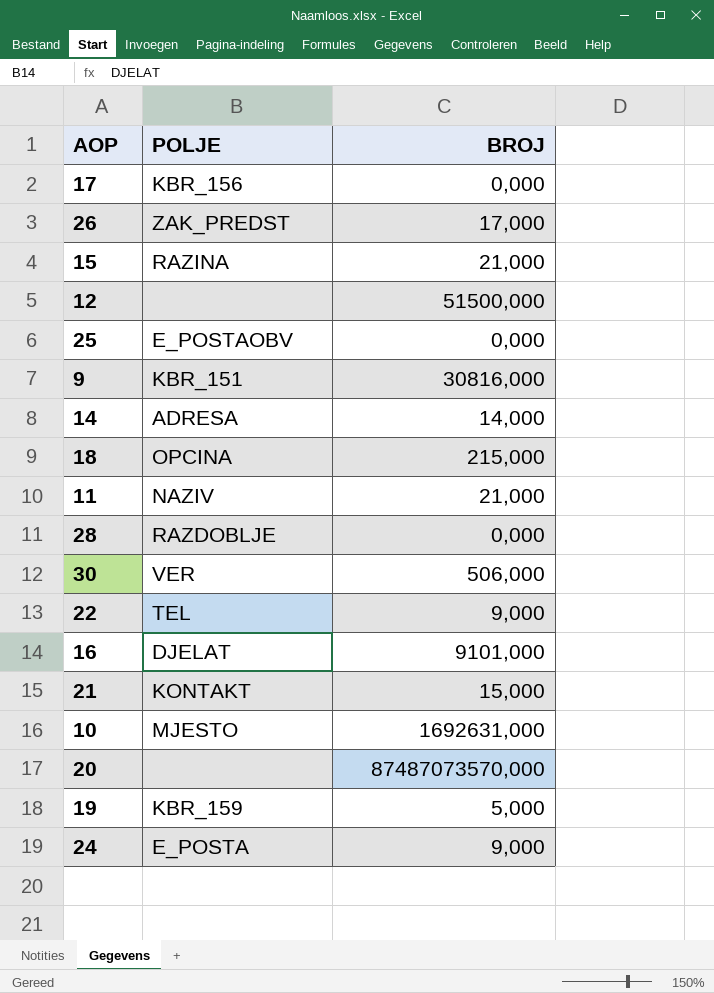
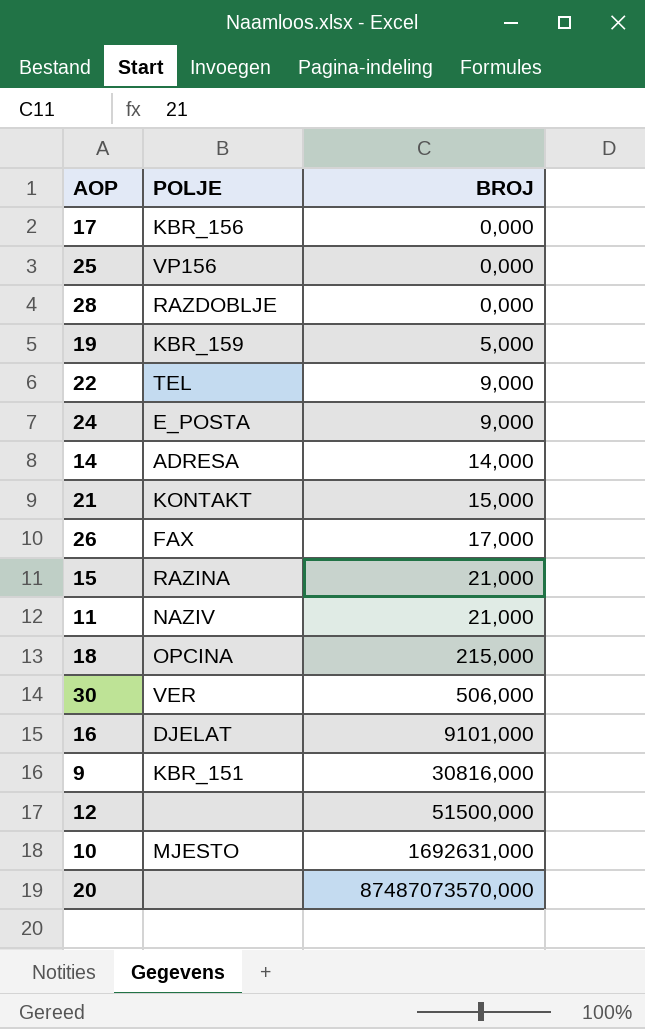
row order: none -> BROJ ascending
25 | POLJE: E_POSTAOBV -> VP156
26 | POLJE: ZAK_PREDST -> FAX

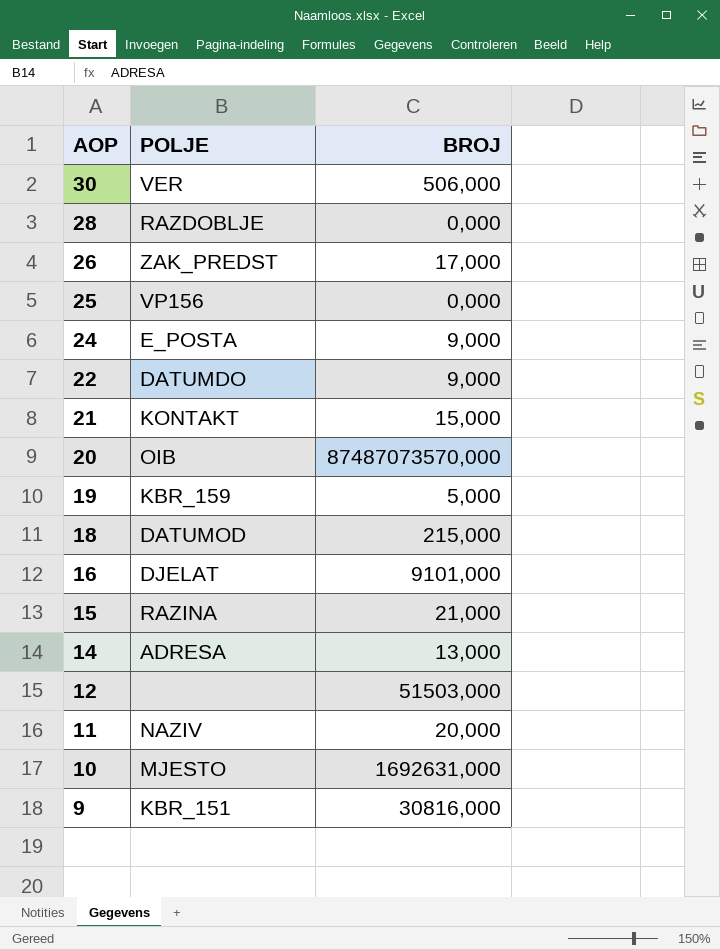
row order: BROJ ascending -> AOP descending
row 17: KBR_156 | 0,000 -> none
26 | POLJE: FAX -> ZAK_PREDST
22 | POLJE: TEL -> DATUMDO
20 | POLJE: none -> OIB
18 | POLJE: OPCINA -> DATUMOD
14 | BROJ: 14,000 -> 13,000
12 | BROJ: 51500,000 -> 51503,000
11 | BROJ: 21,000 -> 20,000

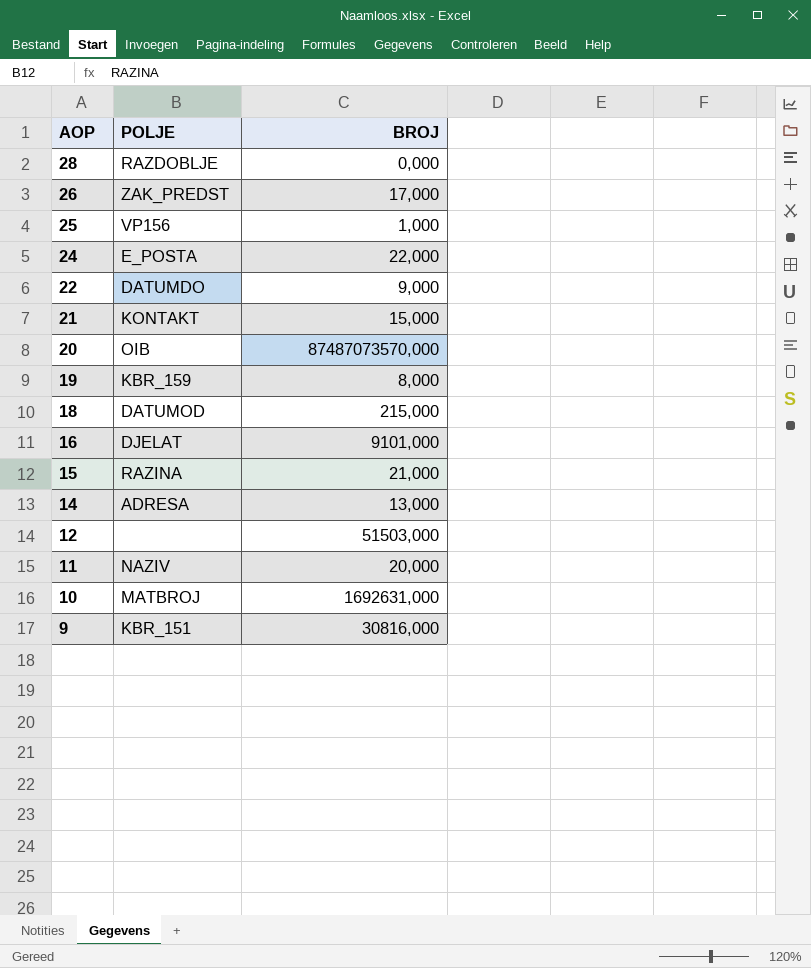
row 30: VER | 506,000 -> none
25 | BROJ: 0,000 -> 1,000
24 | BROJ: 9,000 -> 22,000
19 | BROJ: 5,000 -> 8,000
10 | POLJE: MJESTO -> MATBROJ

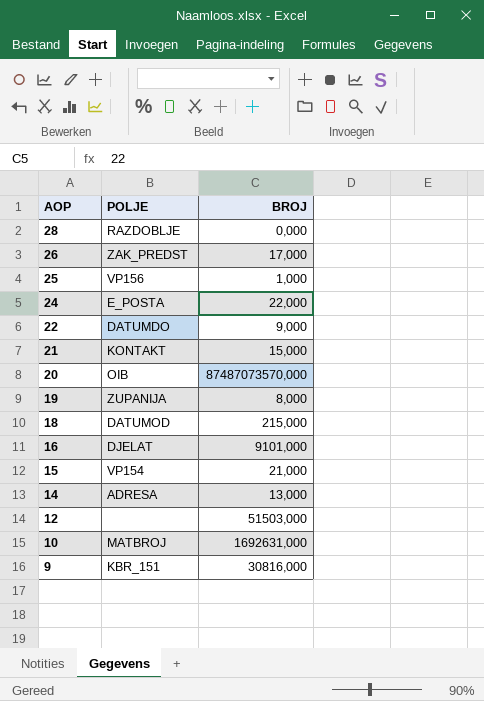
row 11: NAZIV | 20,000 -> none
19 | POLJE: KBR_159 -> ZUPANIJA
15 | POLJE: RAZINA -> VP154

